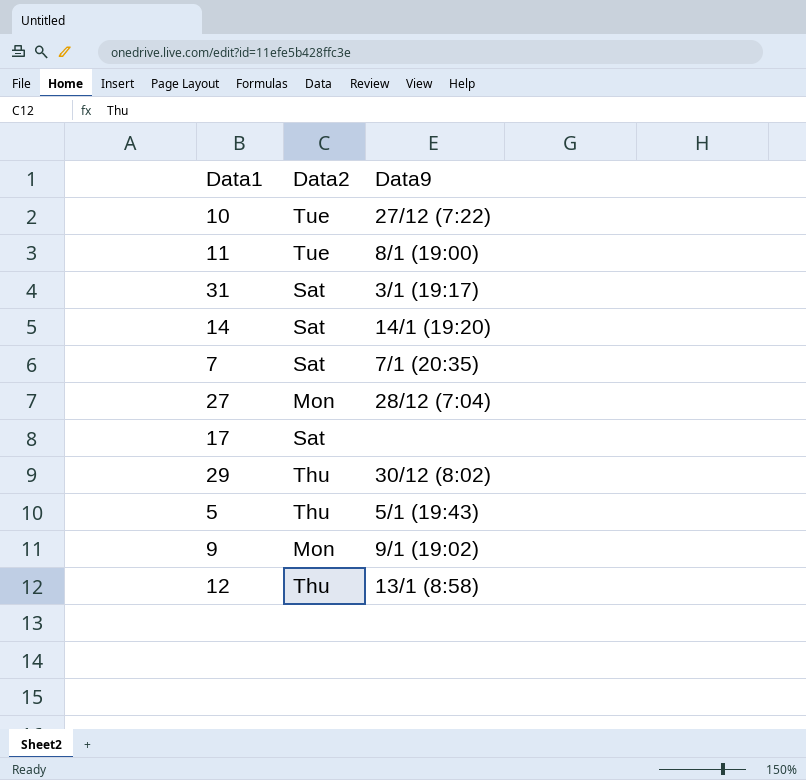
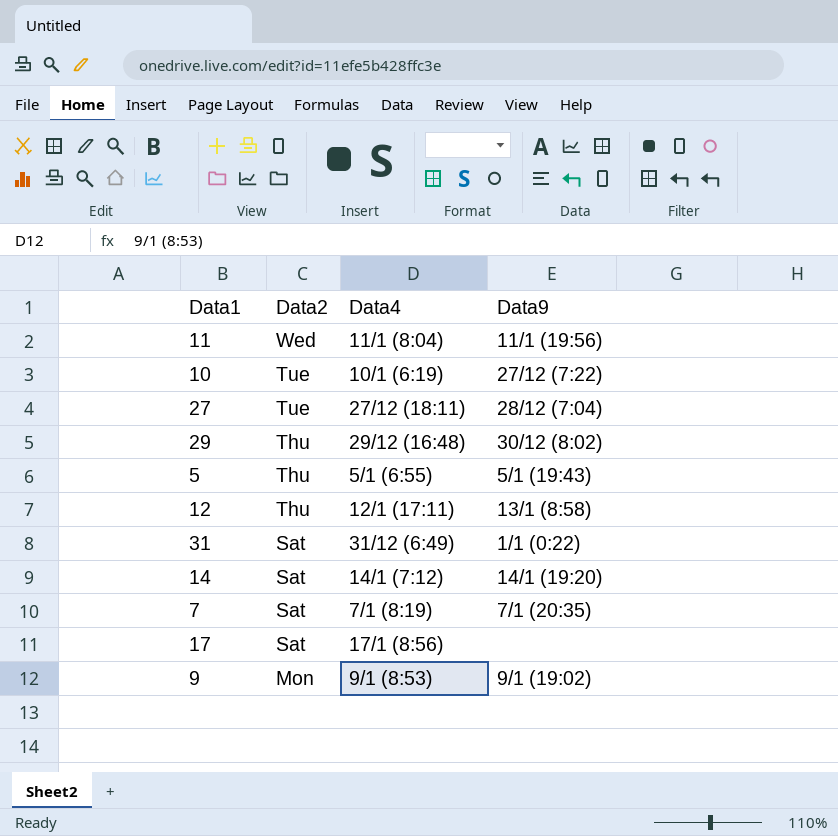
row order: none -> Data2 descending
column Data4 | position: none -> 3
11 | Data2: Tue -> Wed
11 | Data9: 8/1 (19:00) -> 11/1 (19:56)
27 | Data2: Mon -> Tue
31 | Data9: 3/1 (19:17) -> 1/1 (0:22)

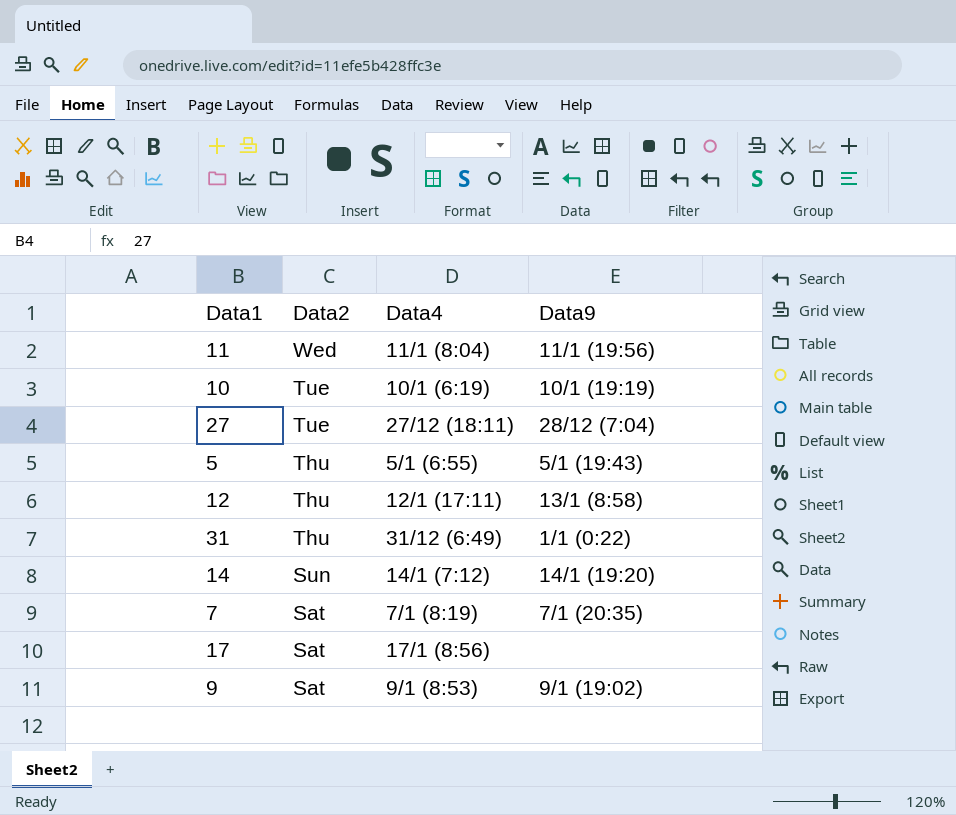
row 29: Thu | 29/12 (16:48) | 30/12 (8:02) -> none
10 | Data9: 27/12 (7:22) -> 10/1 (19:19)
31 | Data2: Sat -> Thu
14 | Data2: Sat -> Sun
9 | Data2: Mon -> Sat

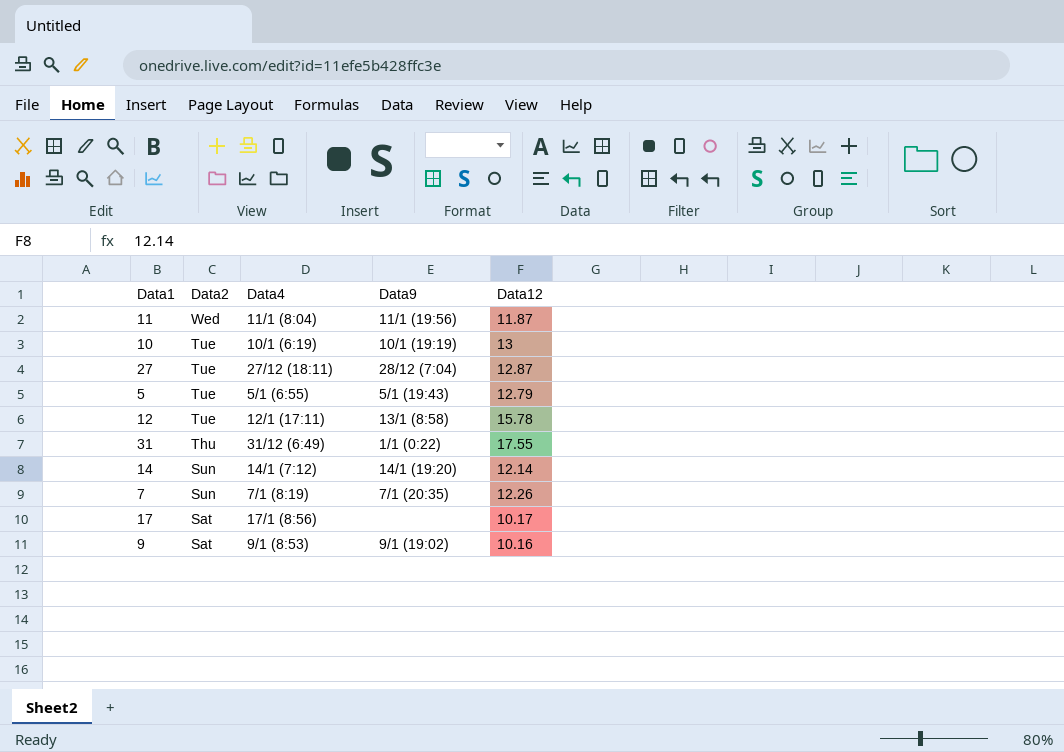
column Data12 | position: none -> 5
5 | Data2: Thu -> Tue
12 | Data2: Thu -> Tue
7 | Data2: Sat -> Sun

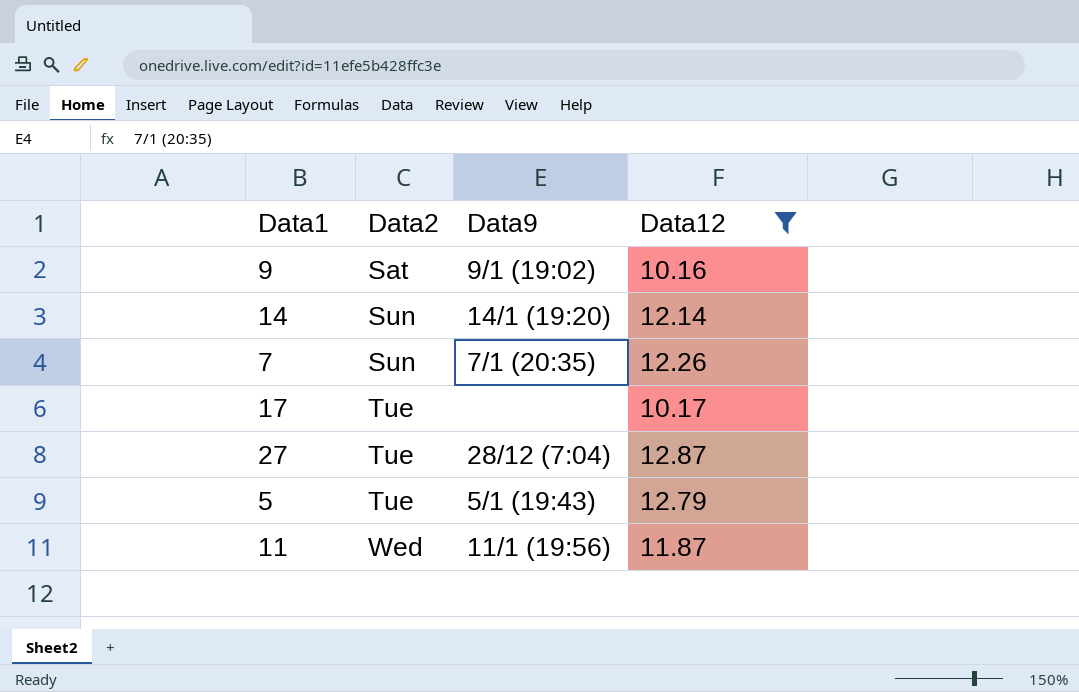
filter: none -> Data12 <= 12.87
row order: Data2 descending -> Data2 ascending
column Data4 | position: 3 -> none
17 | Data2: Sat -> Tue

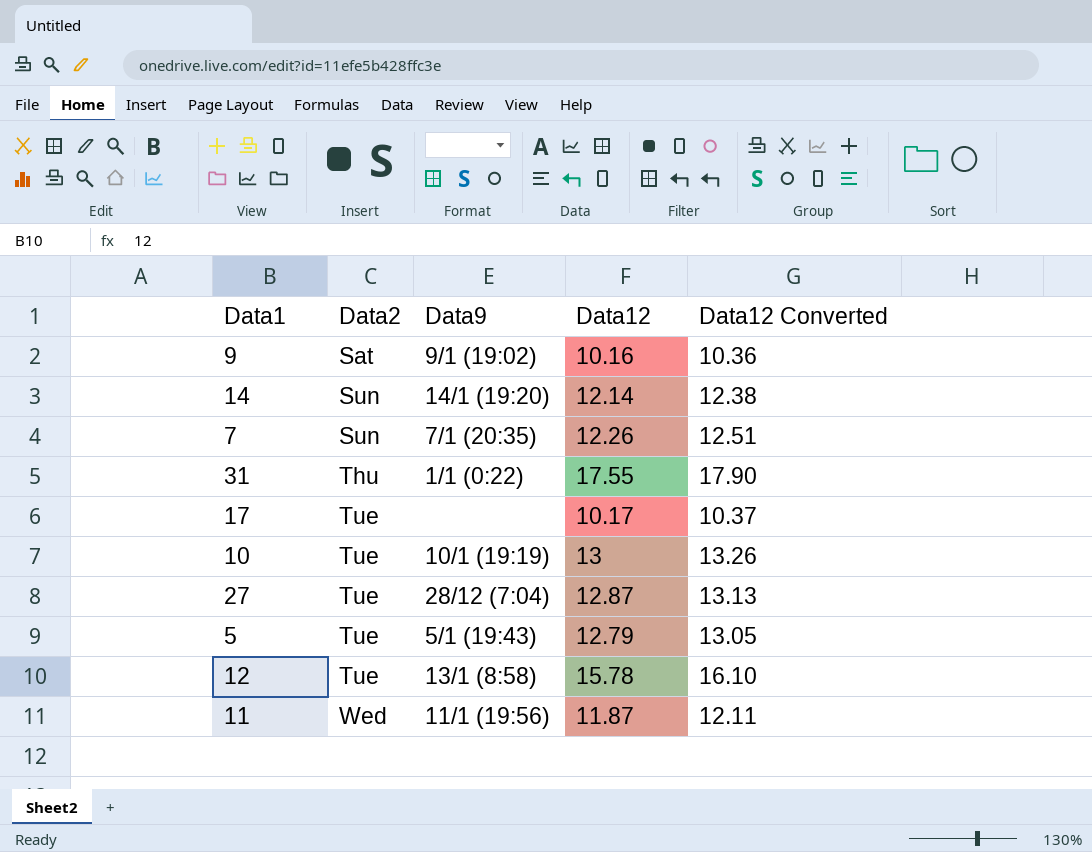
filter: Data12 <= 12.87 -> none
column Data12 Converted | formula: none -> [Data12] * 1.02

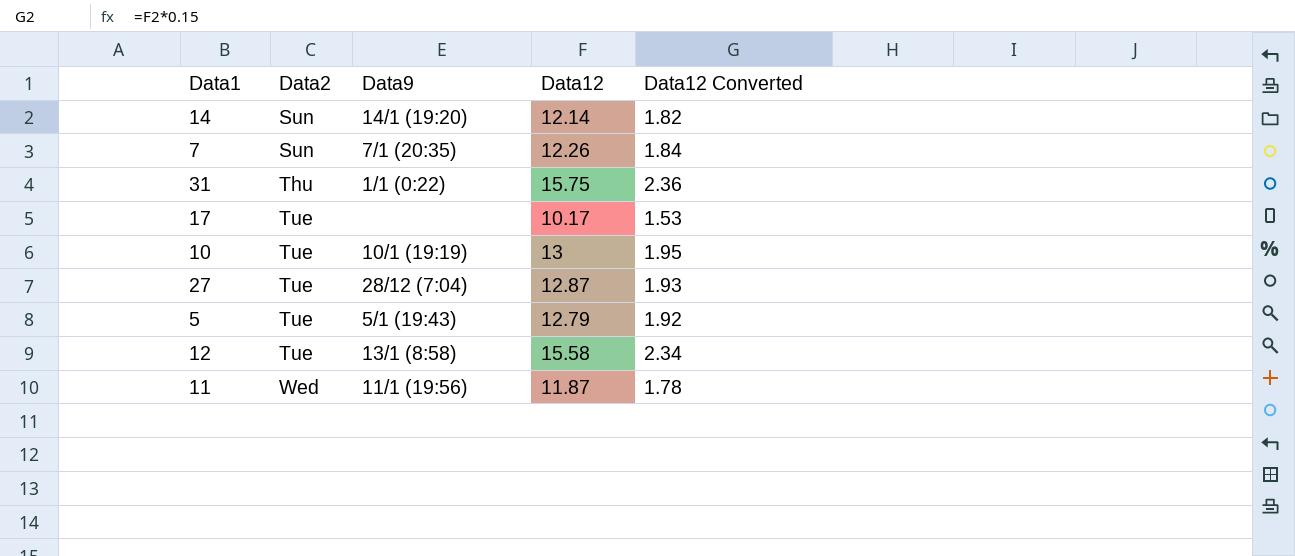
column Data12 Converted | formula: [Data12] * 1.02 -> [Data12] * 0.15
row 9: Sat | 9/1 (19:02) | 10.16 | 10.36 -> none
31 | Data12: 17.55 -> 15.75
12 | Data12: 15.78 -> 15.58

